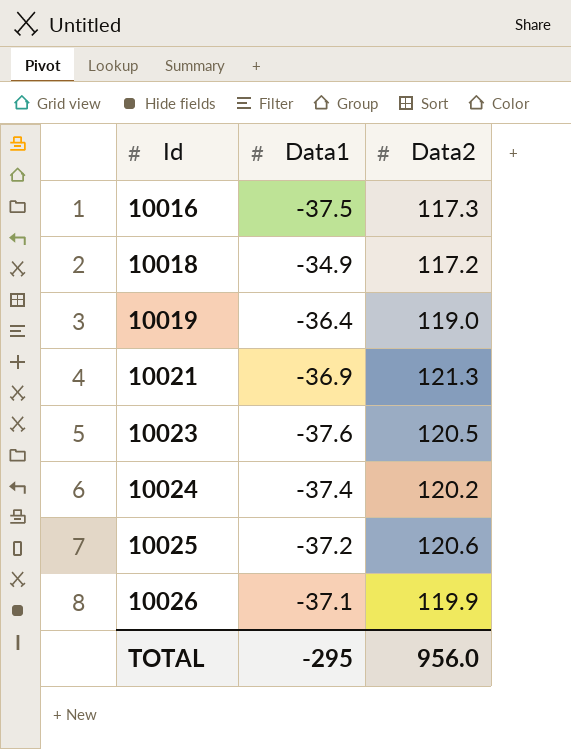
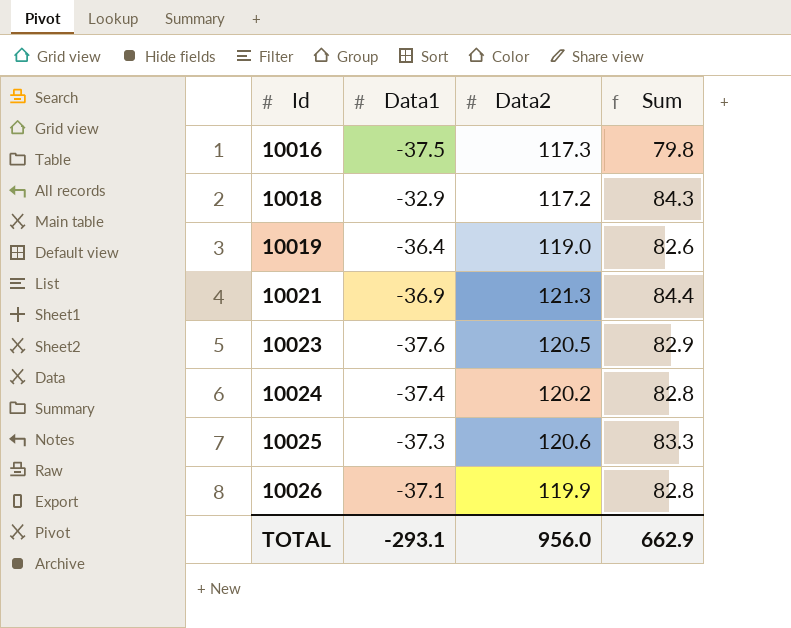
column Sum | formula: none -> [Data1] + [Data2]
10018 | Data1: -34.9 -> -32.9
10025 | Data1: -37.2 -> -37.3
TOTAL | Data1: -295 -> -293.1

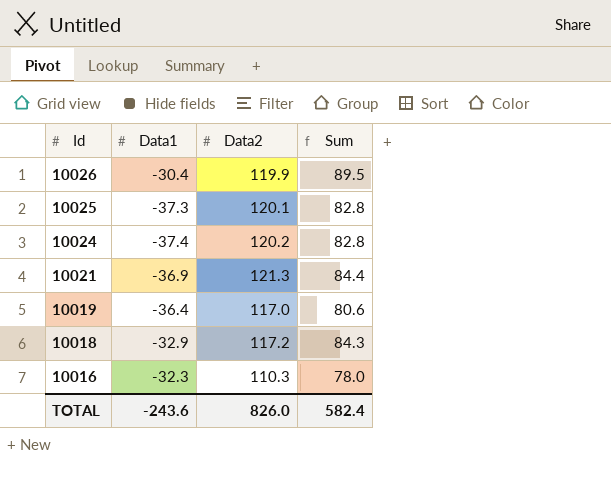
row order: Id ascending -> Id descending
row 10023: -37.6 | 120.5 | 82.9 -> none
10026 | Data1: -37.1 -> -30.4
10026 | Sum: 82.8 -> 89.5
10025 | Data2: 120.6 -> 120.1
10025 | Sum: 83.3 -> 82.8
10019 | Data2: 119.0 -> 117.0
10019 | Sum: 82.6 -> 80.6
10016 | Data1: -37.5 -> -32.3
10016 | Data2: 117.3 -> 110.3
10016 | Sum: 79.8 -> 78.0
TOTAL | Data1: -293.1 -> -243.6
TOTAL | Data2: 956.0 -> 826.0
TOTAL | Sum: 662.9 -> 582.4

